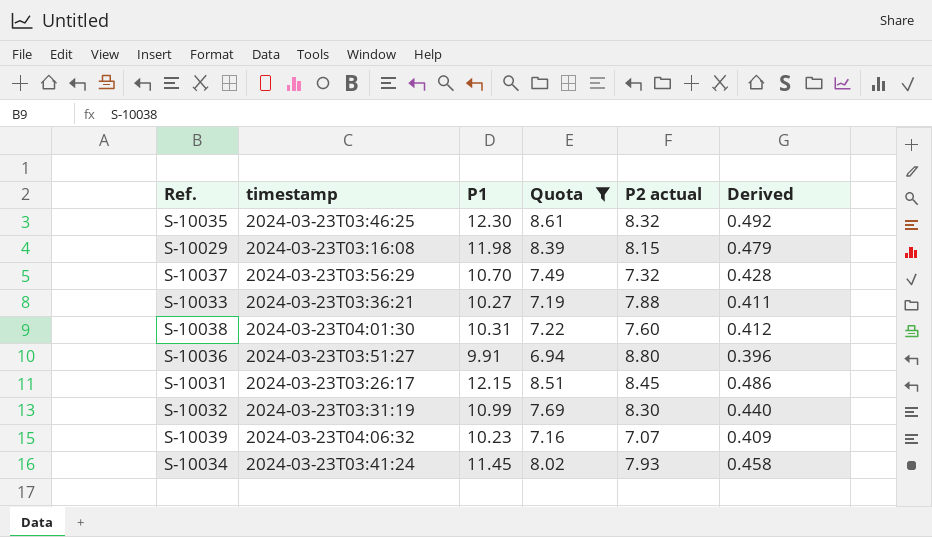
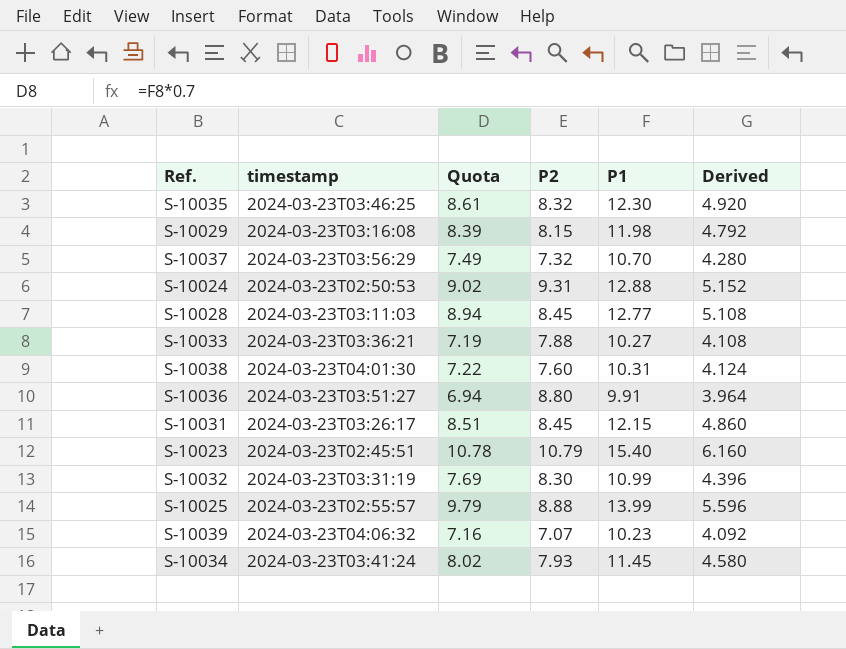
filter: Quota <= 8.61 -> none
column name: P2 actual -> P2
column P1 | position: 3 -> 5
column Derived | formula: [P1] * 0.04 -> [P1] * 0.4

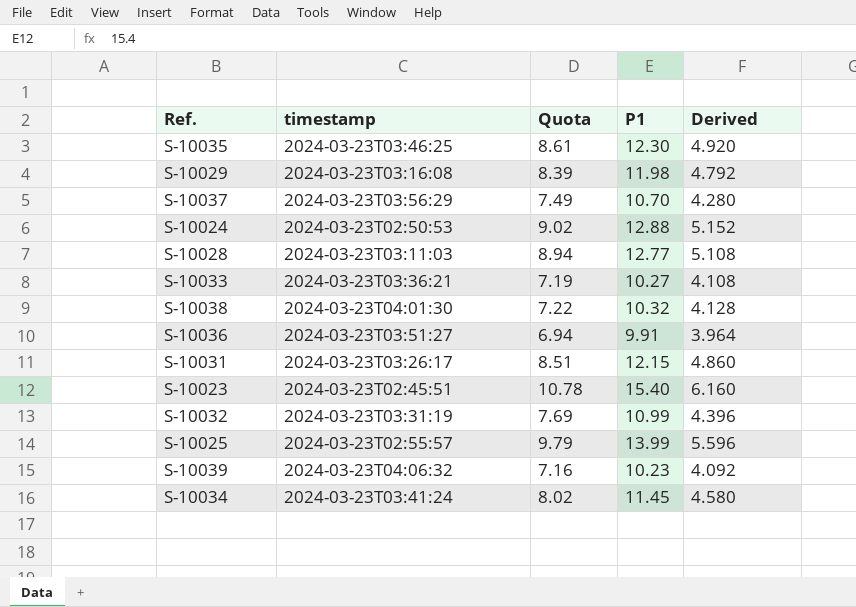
column P2 | position: 4 -> none
S-10038 | P1: 10.31 -> 10.32
S-10038 | Derived: 4.124 -> 4.128

